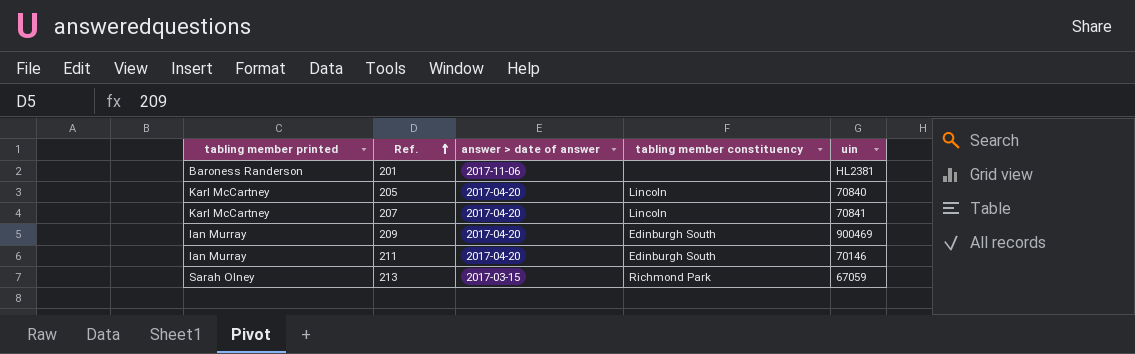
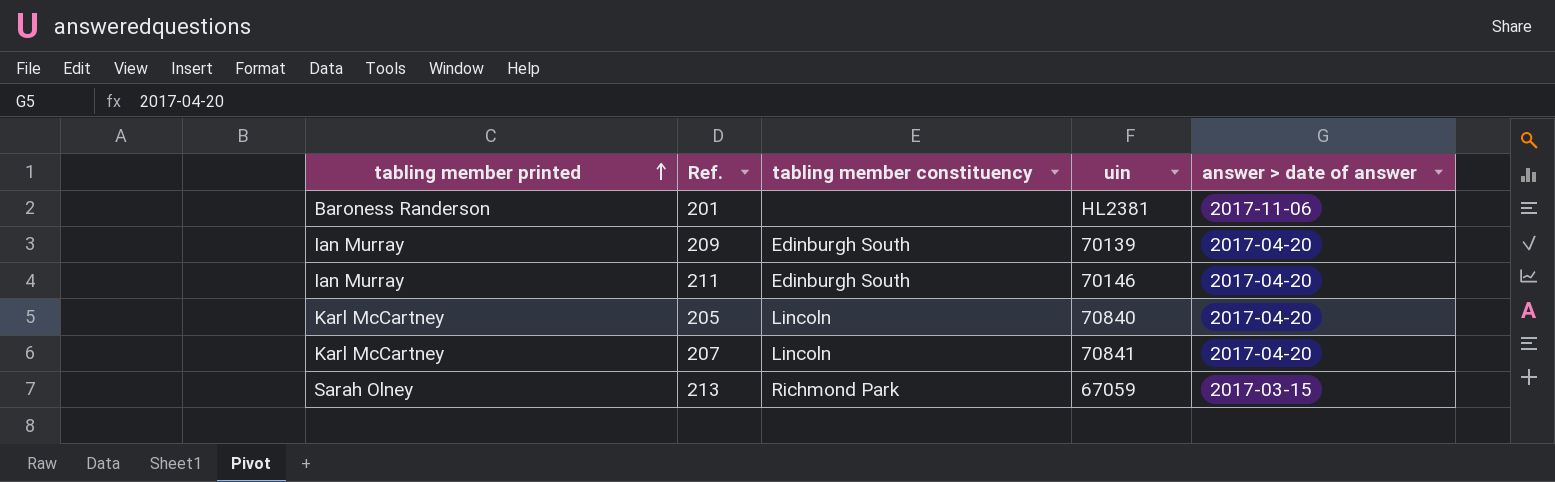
row order: Ref. ascending -> tabling member printed ascending
column answer > date of answer | position: 3 -> 5
209 | uin: 900469 -> 70139

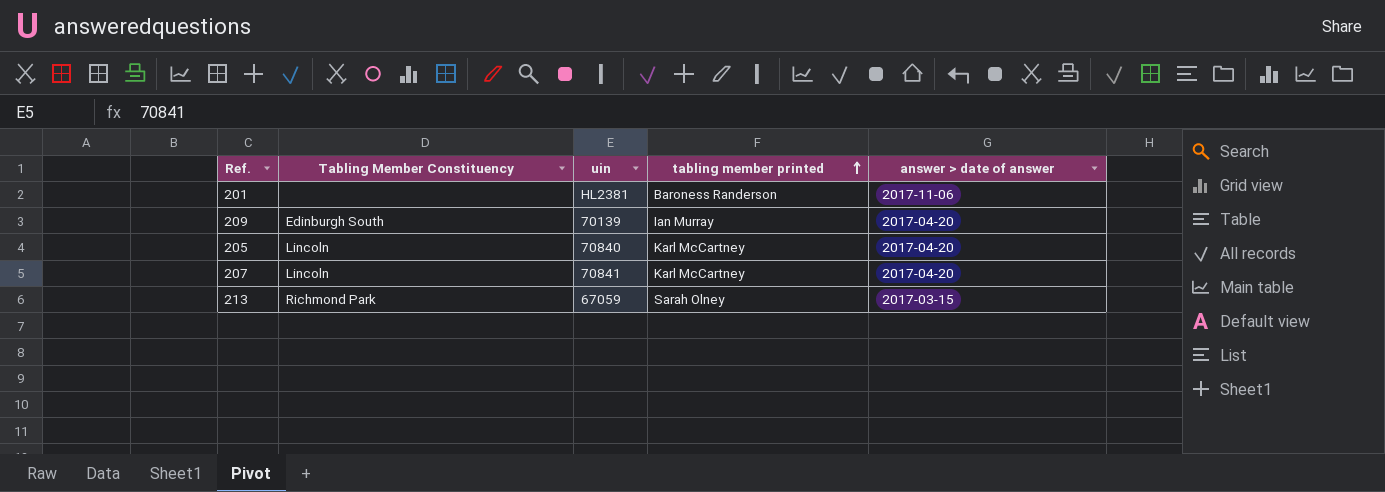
column name: tabling member constituency -> Tabling Member Constituency
column tabling member printed | position: 1 -> 4
row 211: Ian Murray | Edinburgh South | 70146 | 2017-04-20 -> none

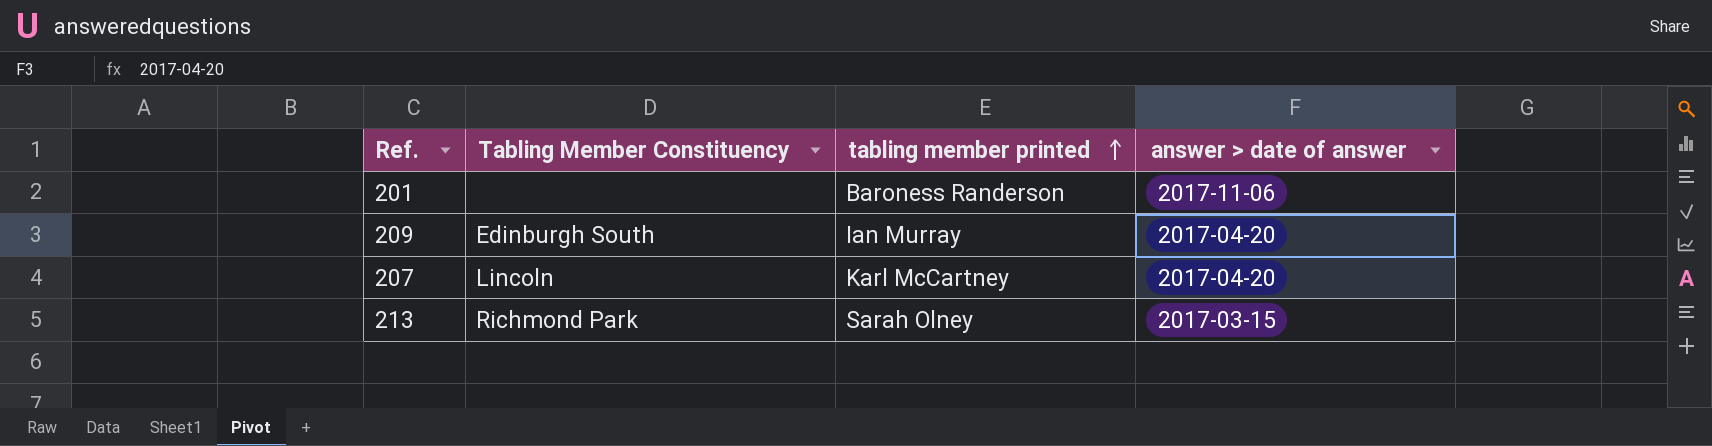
column uin | position: 3 -> none
row 205: Lincoln | 70840 | Karl McCartney | 2017-04-20 -> none

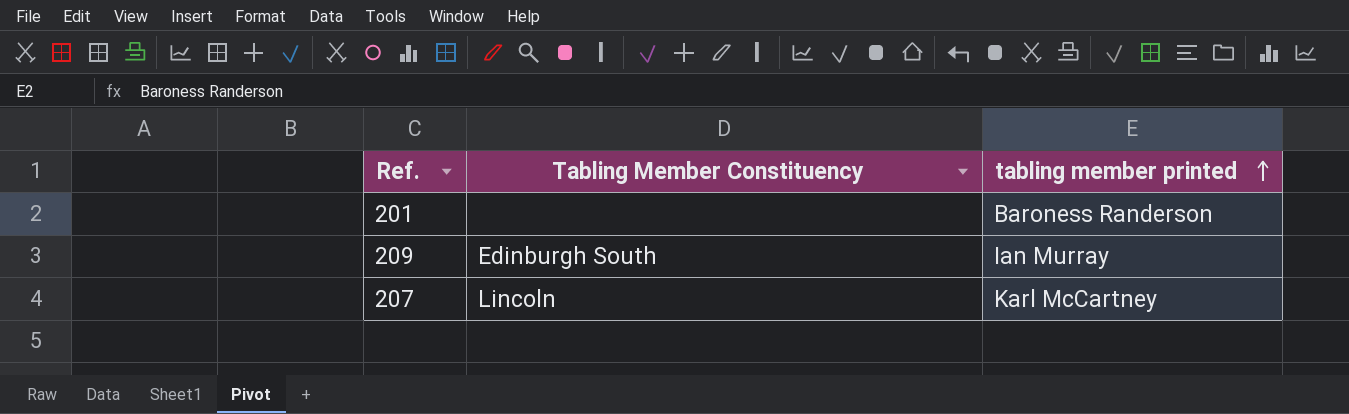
column answer > date of answer | position: 4 -> none
row 213: Richmond Park | Sarah Olney | 2017-03-15 -> none

